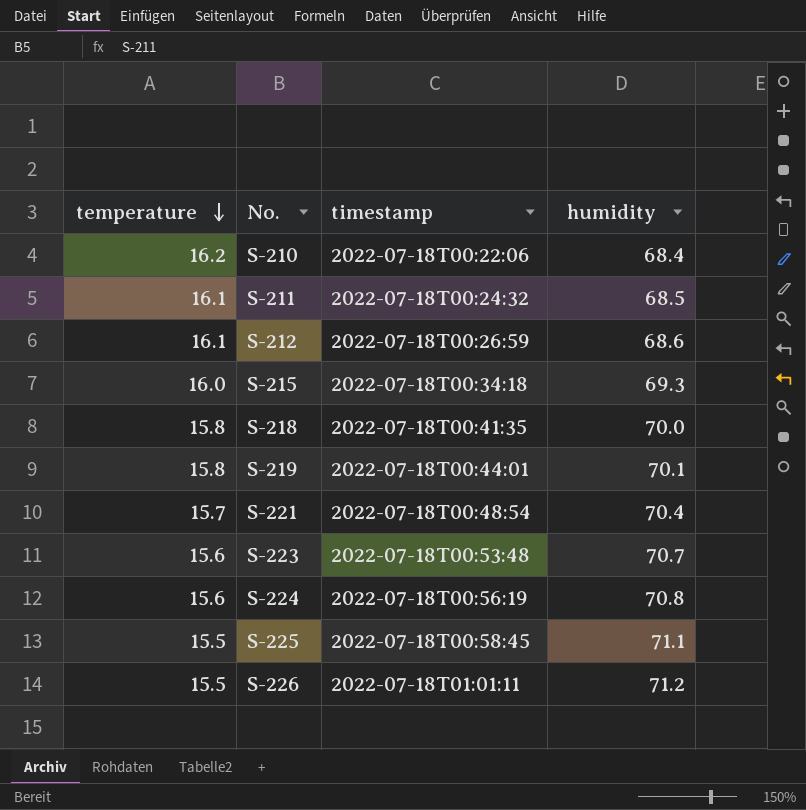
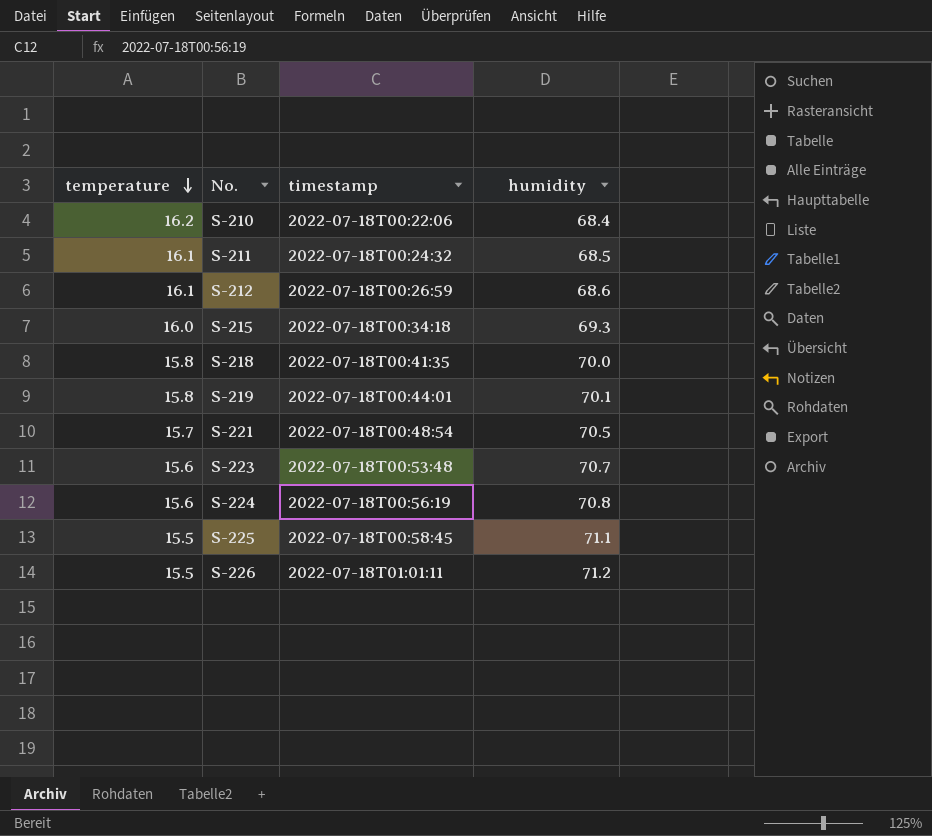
S-221 | humidity: 70.4 -> 70.5

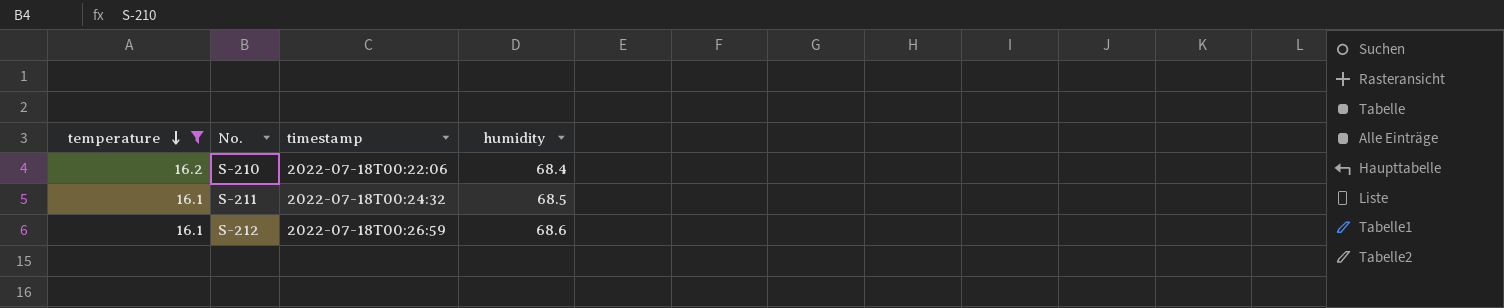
filter: none -> temperature >= 16.1

